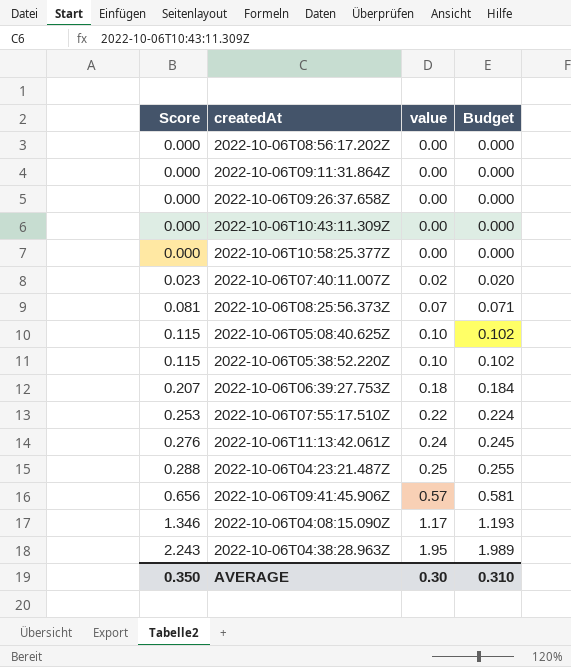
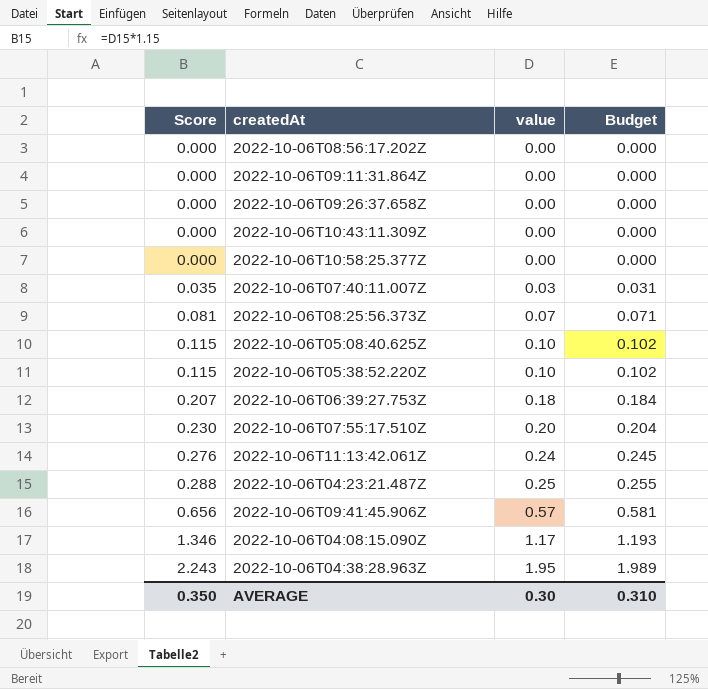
2022-10-06T07:40:11.007Z | Score: 0.023 -> 0.035
2022-10-06T07:40:11.007Z | value: 0.02 -> 0.03
2022-10-06T07:40:11.007Z | Budget: 0.020 -> 0.031
2022-10-06T07:55:17.510Z | Score: 0.253 -> 0.230
2022-10-06T07:55:17.510Z | value: 0.22 -> 0.20
2022-10-06T07:55:17.510Z | Budget: 0.224 -> 0.204

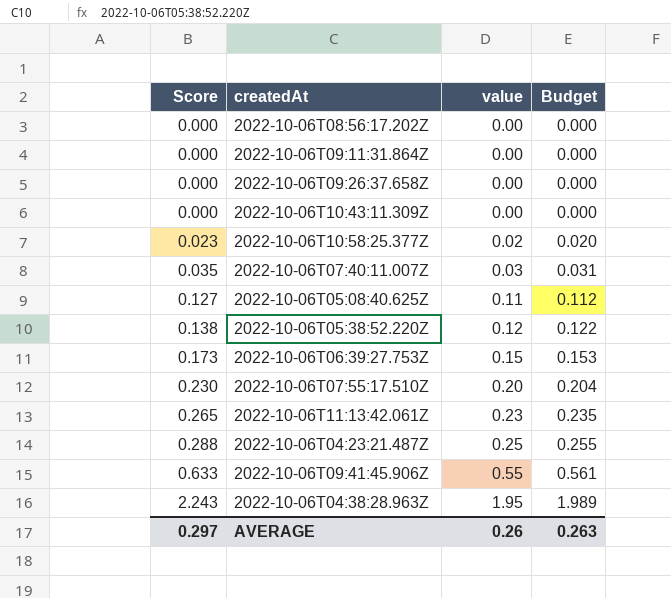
row 2022-10-06T08:25:56.373Z: 0.081 | 0.07 | 0.071 -> none
row 2022-10-06T04:08:15.090Z: 1.346 | 1.17 | 1.193 -> none
2022-10-06T10:58:25.377Z | Score: 0.000 -> 0.023
2022-10-06T10:58:25.377Z | value: 0.00 -> 0.02
2022-10-06T10:58:25.377Z | Budget: 0.000 -> 0.020
2022-10-06T05:08:40.625Z | Score: 0.115 -> 0.127
2022-10-06T05:08:40.625Z | value: 0.10 -> 0.11
2022-10-06T05:08:40.625Z | Budget: 0.102 -> 0.112
2022-10-06T05:38:52.220Z | Score: 0.115 -> 0.138
2022-10-06T05:38:52.220Z | value: 0.10 -> 0.12
2022-10-06T05:38:52.220Z | Budget: 0.102 -> 0.122
2022-10-06T06:39:27.753Z | Score: 0.207 -> 0.173
2022-10-06T06:39:27.753Z | value: 0.18 -> 0.15
2022-10-06T06:39:27.753Z | Budget: 0.184 -> 0.153
2022-10-06T11:13:42.061Z | Score: 0.276 -> 0.265
2022-10-06T11:13:42.061Z | value: 0.24 -> 0.23
2022-10-06T11:13:42.061Z | Budget: 0.245 -> 0.235
2022-10-06T09:41:45.906Z | Score: 0.656 -> 0.633
2022-10-06T09:41:45.906Z | value: 0.57 -> 0.55
2022-10-06T09:41:45.906Z | Budget: 0.581 -> 0.561
AVERAGE | Score: 0.350 -> 0.297
AVERAGE | value: 0.30 -> 0.26
AVERAGE | Budget: 0.310 -> 0.263

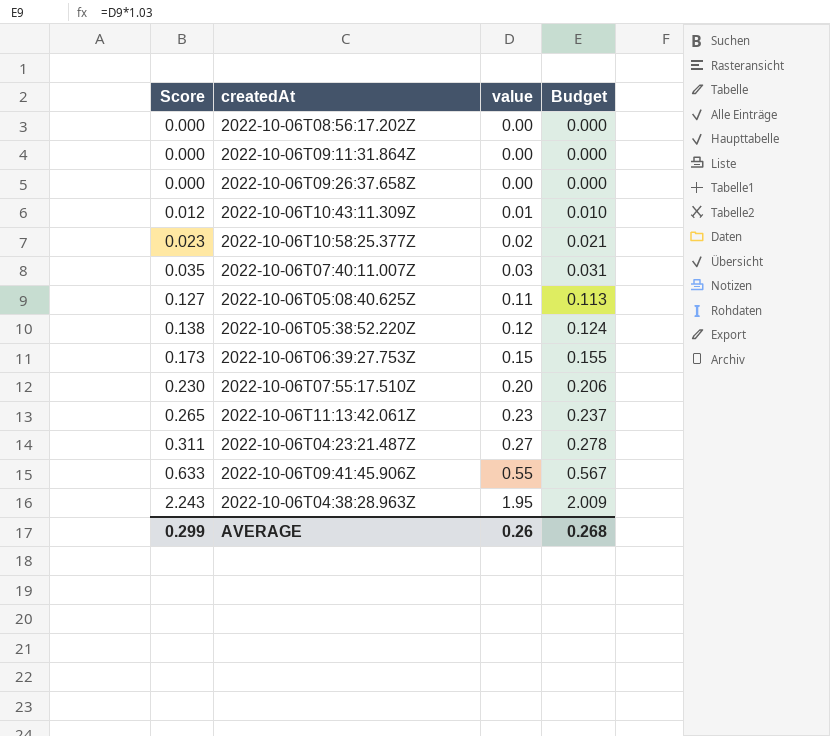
column Budget | formula: [value] * 1.02 -> [value] * 1.03
2022-10-06T10:43:11.309Z | Score: 0.000 -> 0.012
2022-10-06T10:43:11.309Z | value: 0.00 -> 0.01
2022-10-06T04:23:21.487Z | Score: 0.288 -> 0.311
2022-10-06T04:23:21.487Z | value: 0.25 -> 0.27
AVERAGE | Score: 0.297 -> 0.299
AVERAGE | Budget: 0.263 -> 0.268

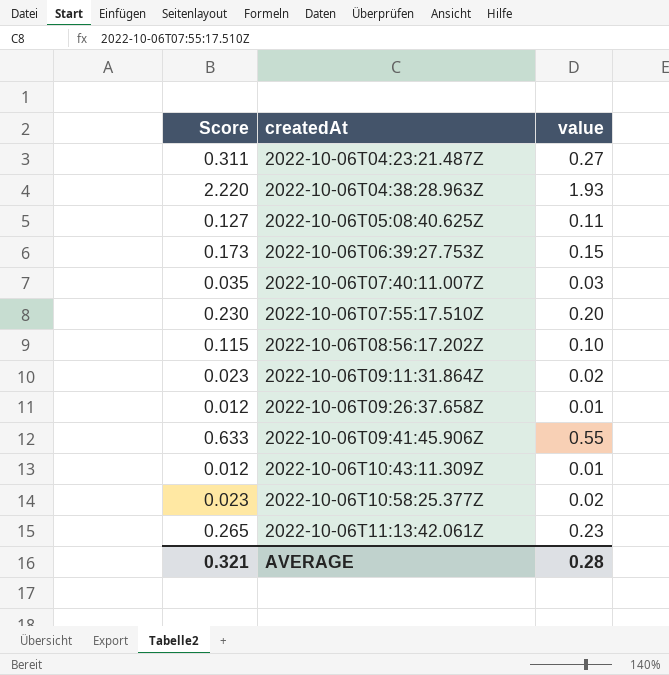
row order: Score ascending -> createdAt ascending
column Budget | formula: [value] * 1.03 -> none
row 2022-10-06T05:38:52.220Z: 0.138 | 0.12 | 0.124 -> none
2022-10-06T04:38:28.963Z | Score: 2.243 -> 2.220
2022-10-06T04:38:28.963Z | value: 1.95 -> 1.93
2022-10-06T08:56:17.202Z | Score: 0.000 -> 0.115
2022-10-06T08:56:17.202Z | value: 0.00 -> 0.10
2022-10-06T09:11:31.864Z | Score: 0.000 -> 0.023
2022-10-06T09:11:31.864Z | value: 0.00 -> 0.02
2022-10-06T09:26:37.658Z | Score: 0.000 -> 0.012
2022-10-06T09:26:37.658Z | value: 0.00 -> 0.01
AVERAGE | Score: 0.299 -> 0.321
AVERAGE | value: 0.26 -> 0.28

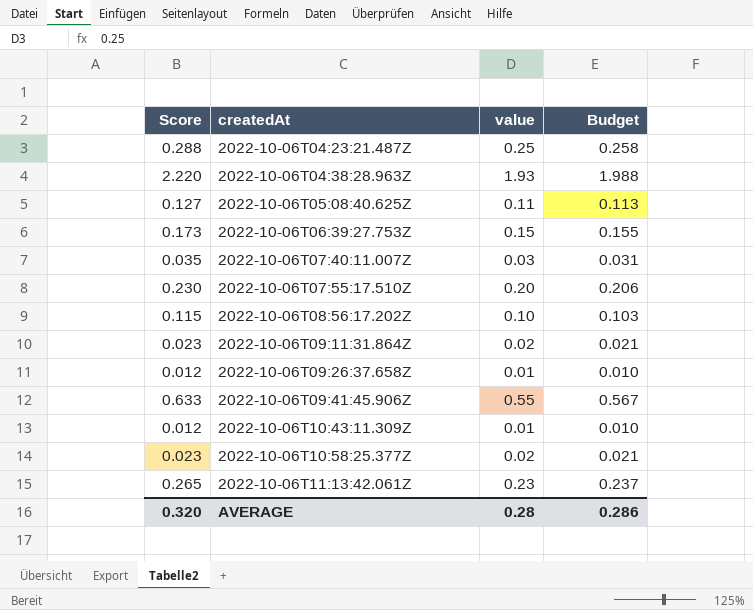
column Budget | formula: none -> [value] * 1.03
2022-10-06T04:23:21.487Z | Score: 0.311 -> 0.288
2022-10-06T04:23:21.487Z | value: 0.27 -> 0.25
AVERAGE | Score: 0.321 -> 0.320

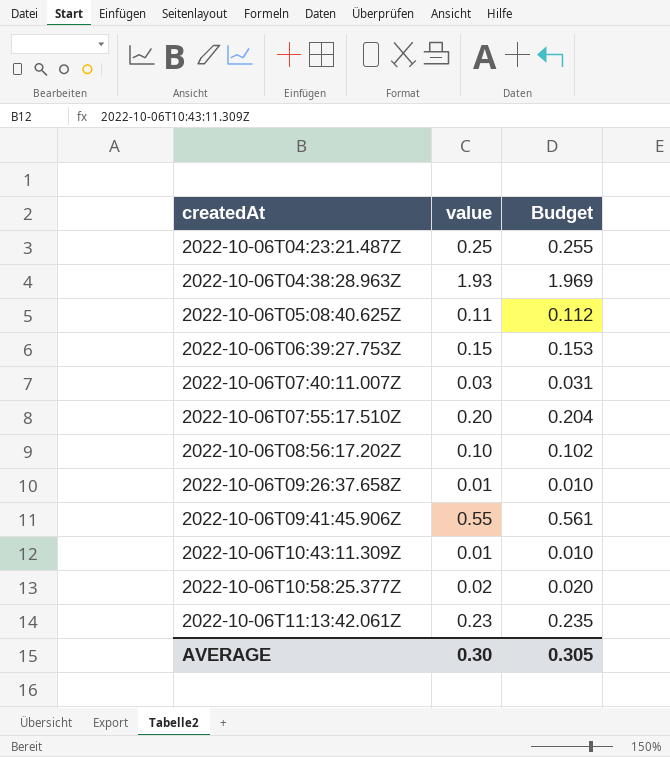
column Score | formula: [value] * 1.15 -> none
column Budget | formula: [value] * 1.03 -> [value] * 1.02
row 2022-10-06T09:11:31.864Z: 0.023 | 0.02 | 0.021 -> none
AVERAGE | value: 0.28 -> 0.30
AVERAGE | Budget: 0.286 -> 0.305

